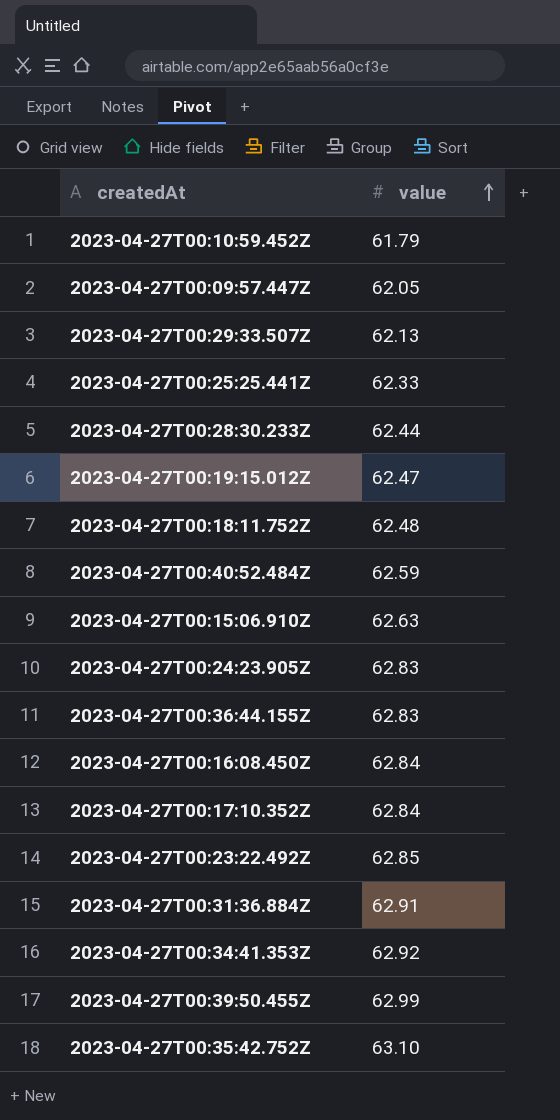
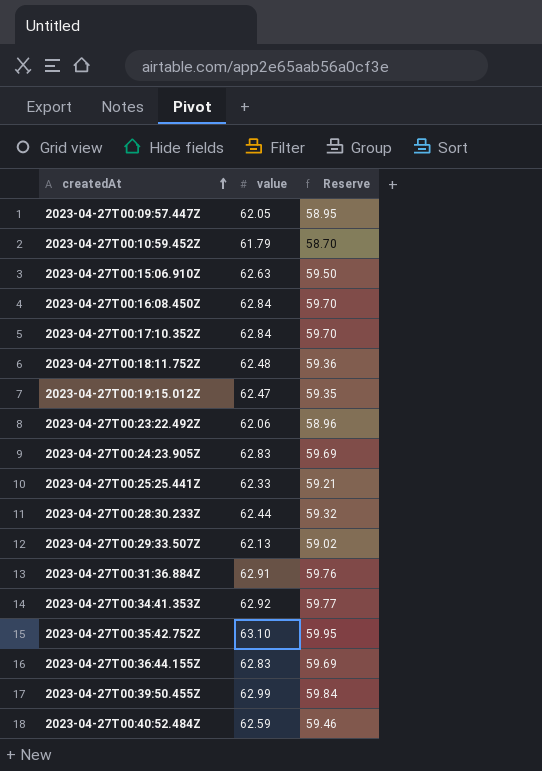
row order: value ascending -> createdAt ascending
column Reserve | formula: none -> [value] * 0.95
2023-04-27T00:23:22.492Z | value: 62.85 -> 62.06

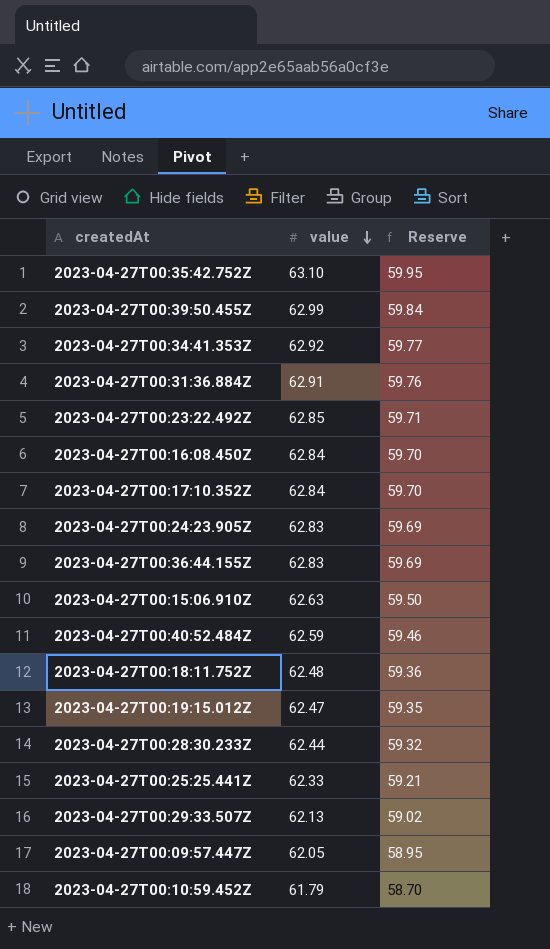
row order: createdAt ascending -> value descending
2023-04-27T00:23:22.492Z | value: 62.06 -> 62.85
2023-04-27T00:23:22.492Z | Reserve: 58.96 -> 59.71

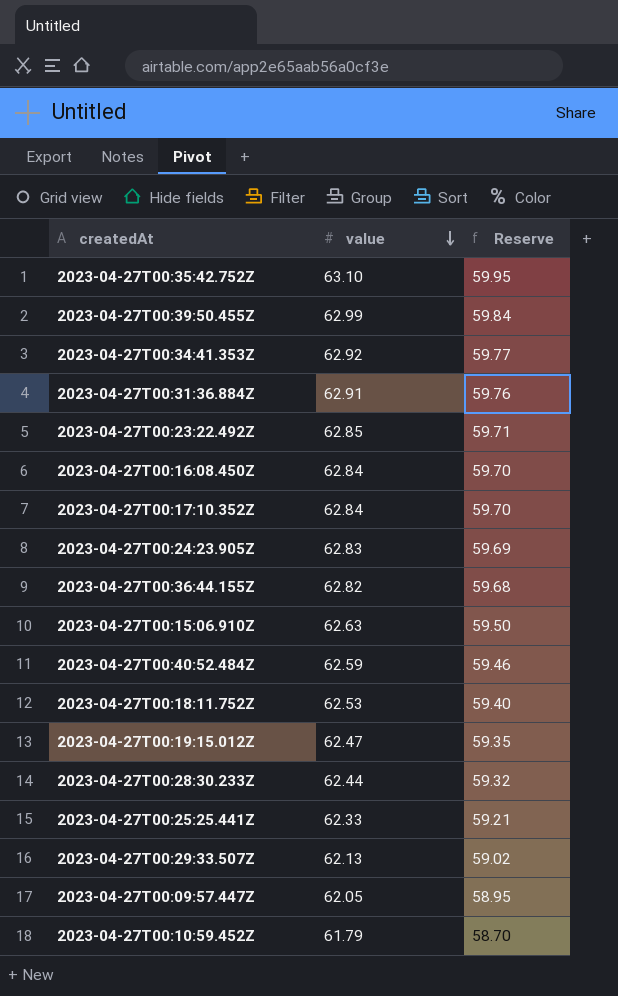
2023-04-27T00:36:44.155Z | value: 62.83 -> 62.82
2023-04-27T00:36:44.155Z | Reserve: 59.69 -> 59.68
2023-04-27T00:18:11.752Z | value: 62.48 -> 62.53
2023-04-27T00:18:11.752Z | Reserve: 59.36 -> 59.40

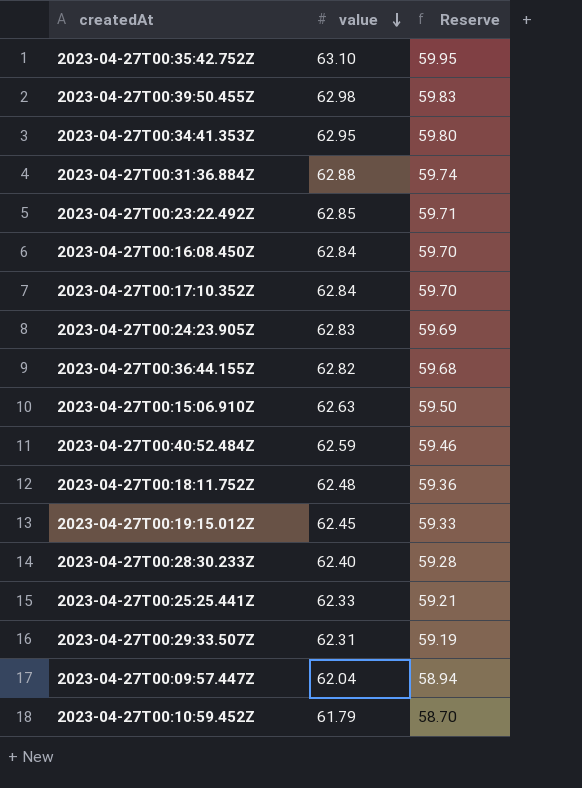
2023-04-27T00:39:50.455Z | value: 62.99 -> 62.98
2023-04-27T00:39:50.455Z | Reserve: 59.84 -> 59.83
2023-04-27T00:34:41.353Z | value: 62.92 -> 62.95
2023-04-27T00:34:41.353Z | Reserve: 59.77 -> 59.80
2023-04-27T00:31:36.884Z | value: 62.91 -> 62.88
2023-04-27T00:31:36.884Z | Reserve: 59.76 -> 59.74
2023-04-27T00:18:11.752Z | value: 62.53 -> 62.48
2023-04-27T00:18:11.752Z | Reserve: 59.40 -> 59.36
2023-04-27T00:19:15.012Z | value: 62.47 -> 62.45
2023-04-27T00:19:15.012Z | Reserve: 59.35 -> 59.33
2023-04-27T00:28:30.233Z | value: 62.44 -> 62.40
2023-04-27T00:28:30.233Z | Reserve: 59.32 -> 59.28
2023-04-27T00:29:33.507Z | value: 62.13 -> 62.31
2023-04-27T00:29:33.507Z | Reserve: 59.02 -> 59.19
2023-04-27T00:09:57.447Z | value: 62.05 -> 62.04
2023-04-27T00:09:57.447Z | Reserve: 58.95 -> 58.94

